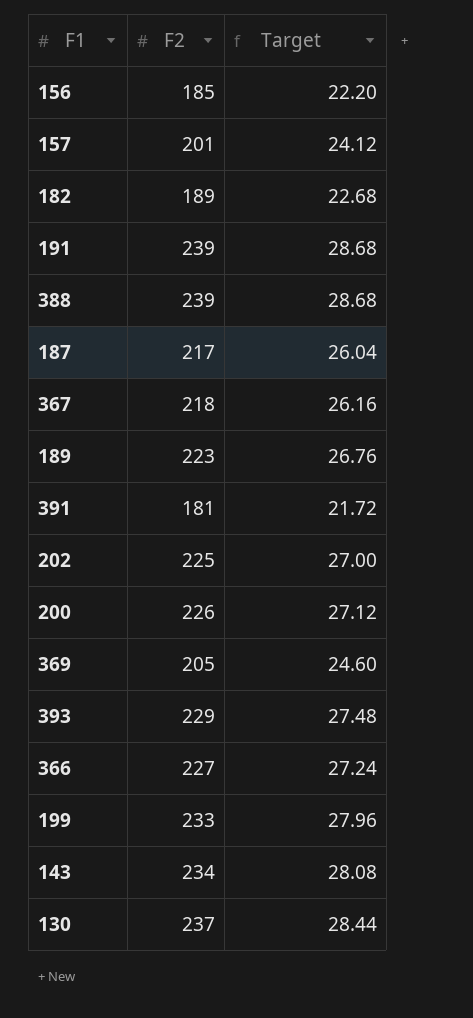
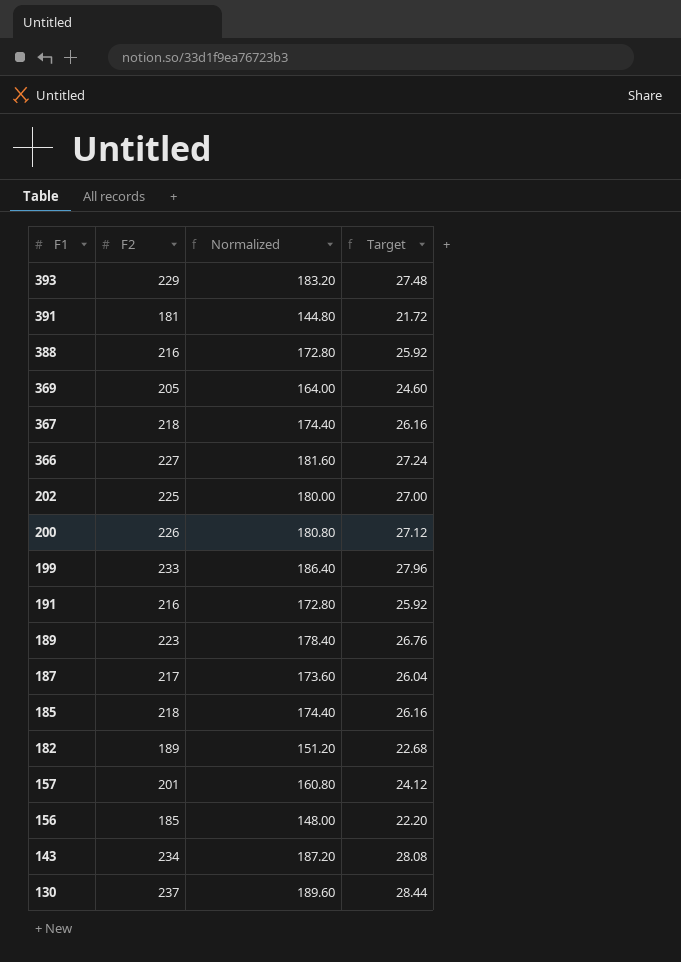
row order: none -> F1 descending
column Normalized | formula: none -> [F2] * 0.8
388 | F2: 239 -> 216
388 | Target: 28.68 -> 25.92
191 | F2: 239 -> 216
191 | Target: 28.68 -> 25.92
row 185: none -> 218 | 174.40 | 26.16

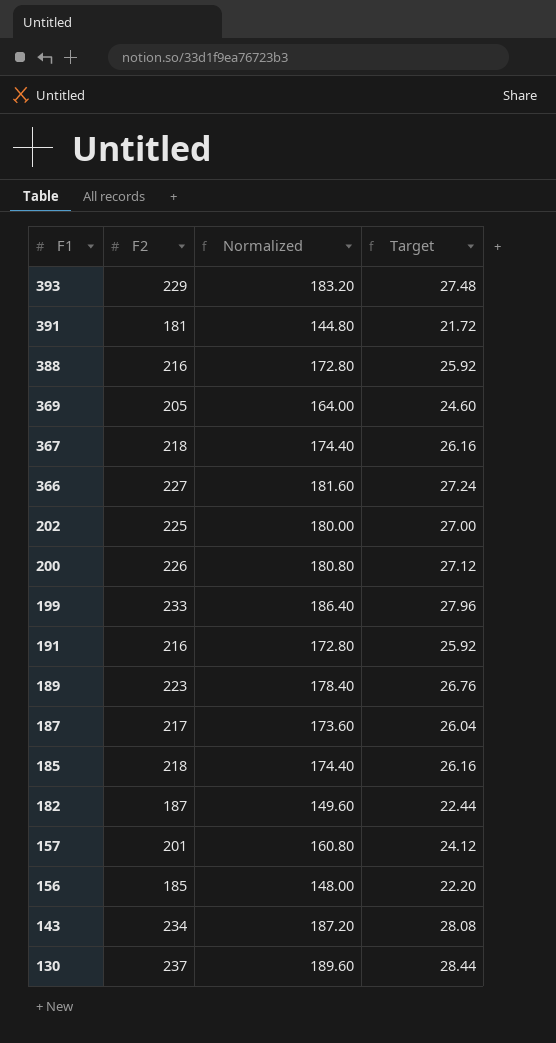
182 | F2: 189 -> 187
182 | Normalized: 151.20 -> 149.60
182 | Target: 22.68 -> 22.44

